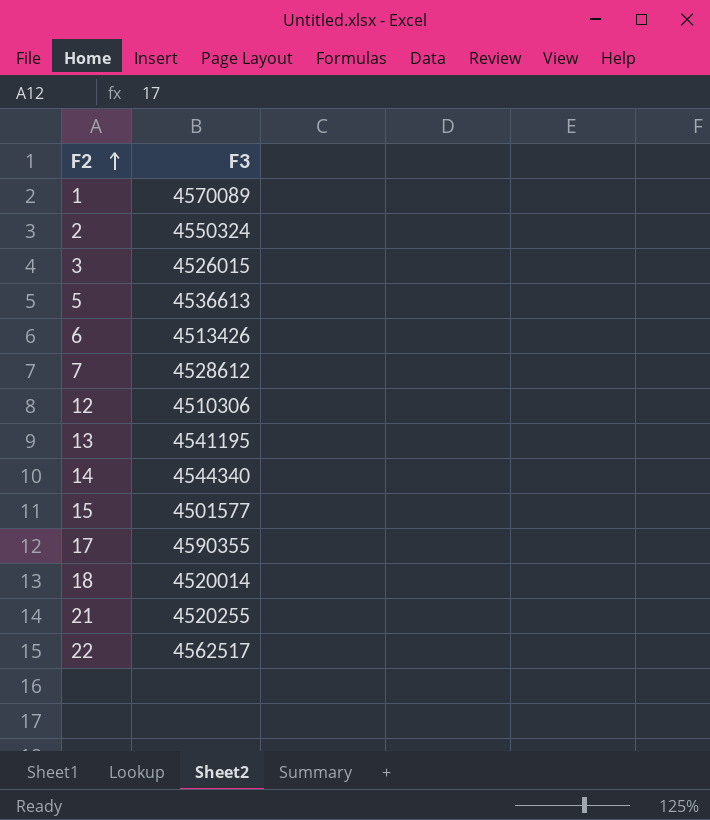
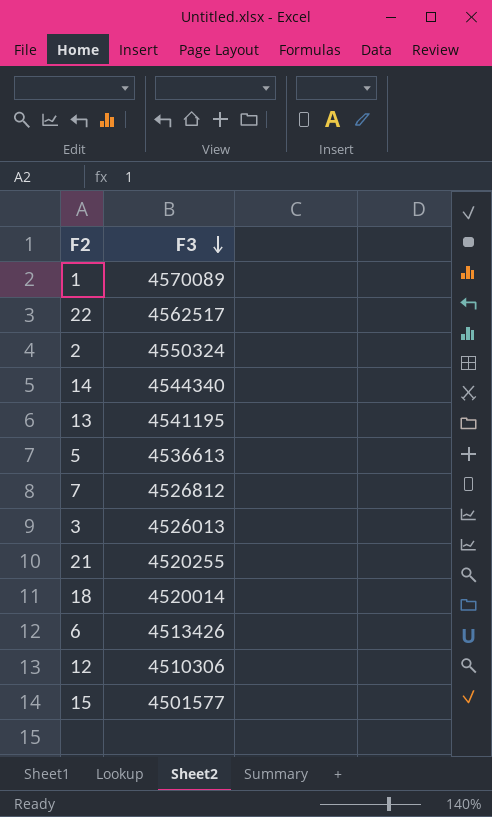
row order: F2 ascending -> F3 descending
row 17: 4590355 -> none
7 | F3: 4528612 -> 4526812
3 | F3: 4526015 -> 4526013

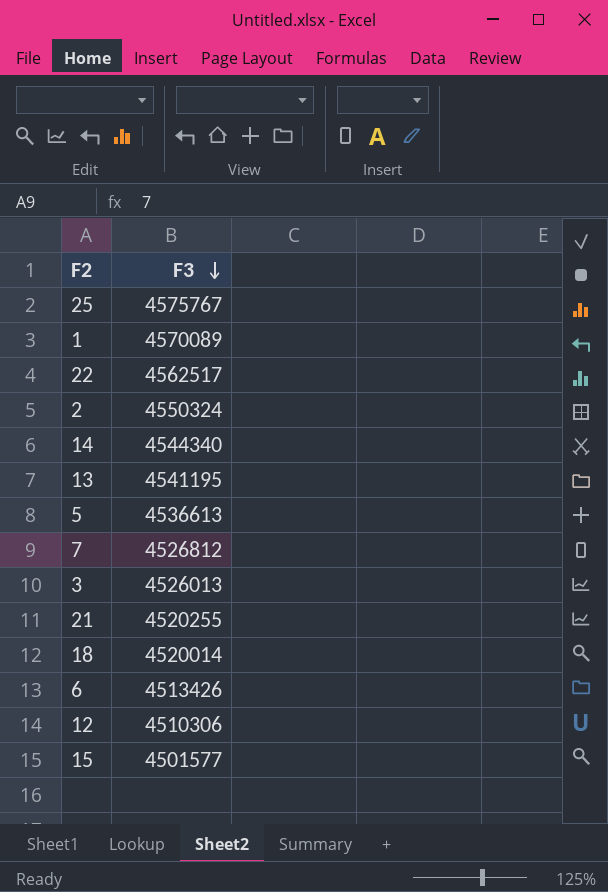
row 25: none -> 4575767

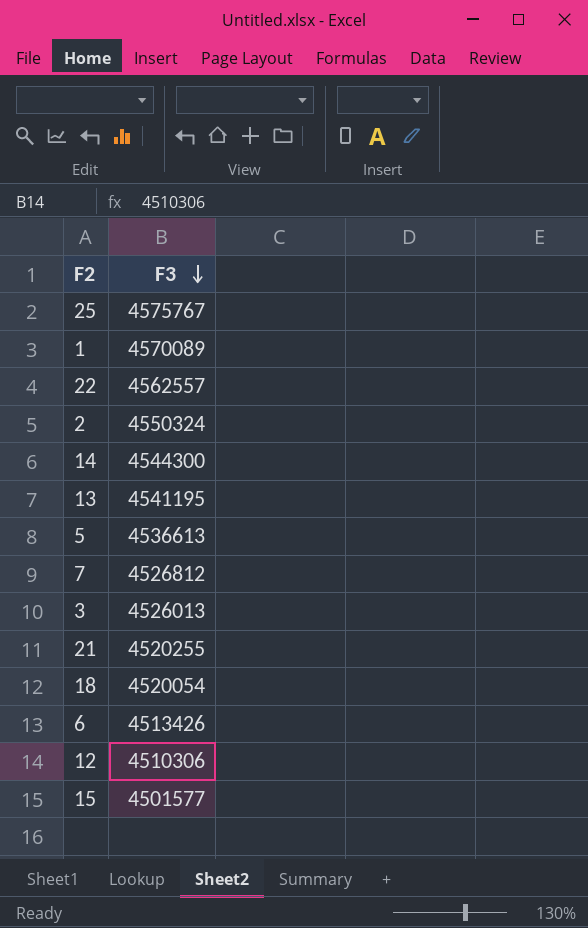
22 | F3: 4562517 -> 4562557
14 | F3: 4544340 -> 4544300
18 | F3: 4520014 -> 4520054

